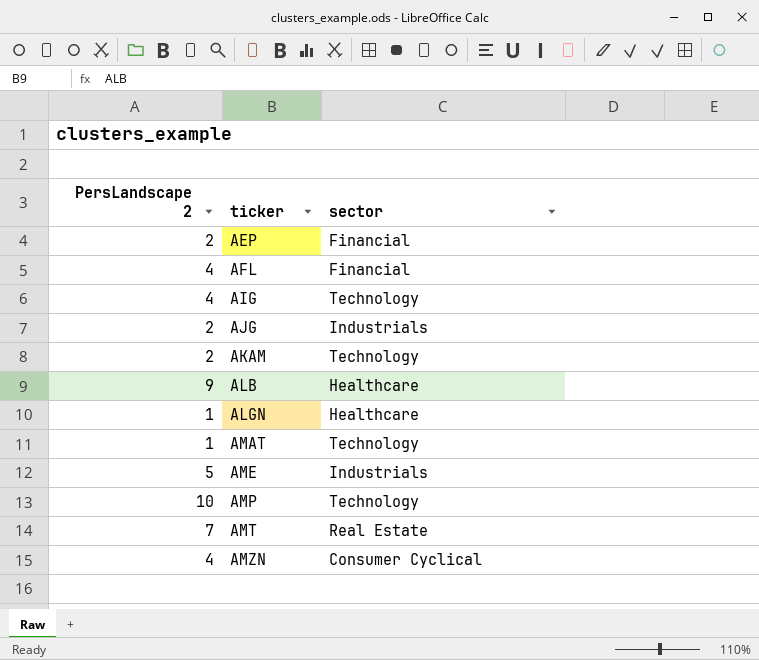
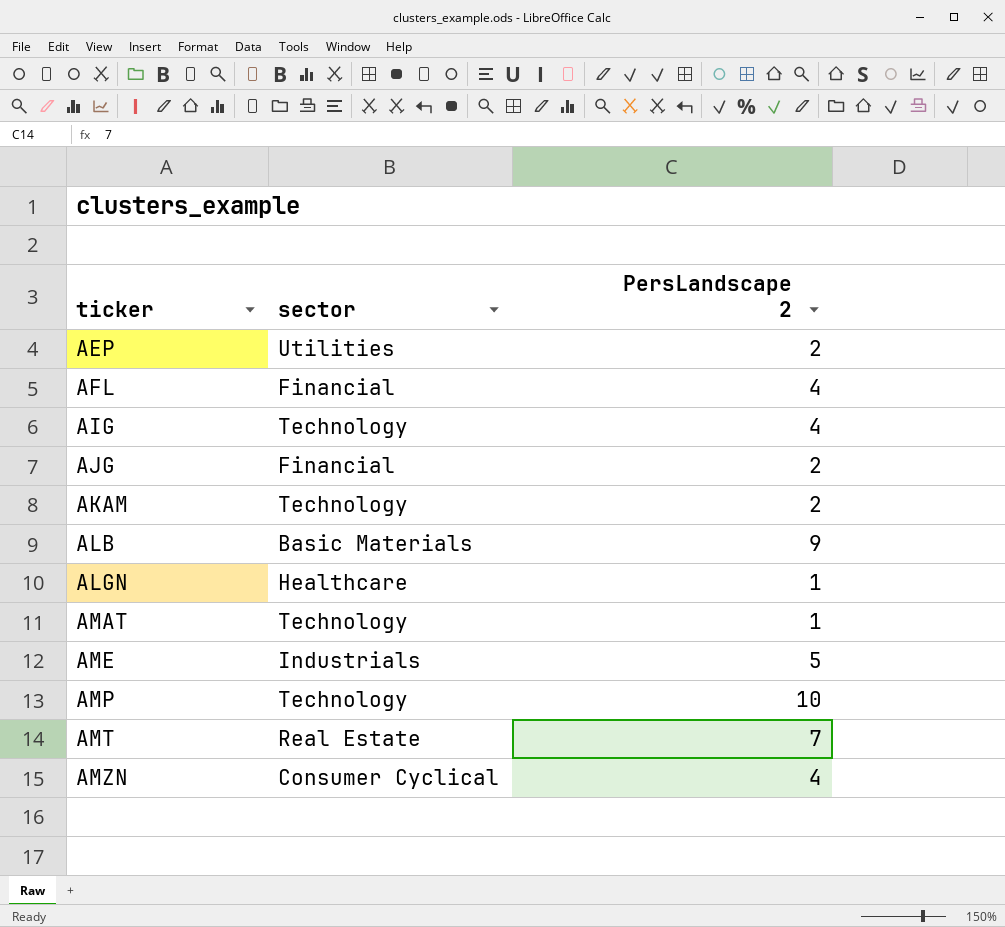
column PersLandscape 2 | position: 1 -> 3
AEP | sector: Financial -> Utilities
AJG | sector: Industrials -> Financial
ALB | sector: Healthcare -> Basic Materials

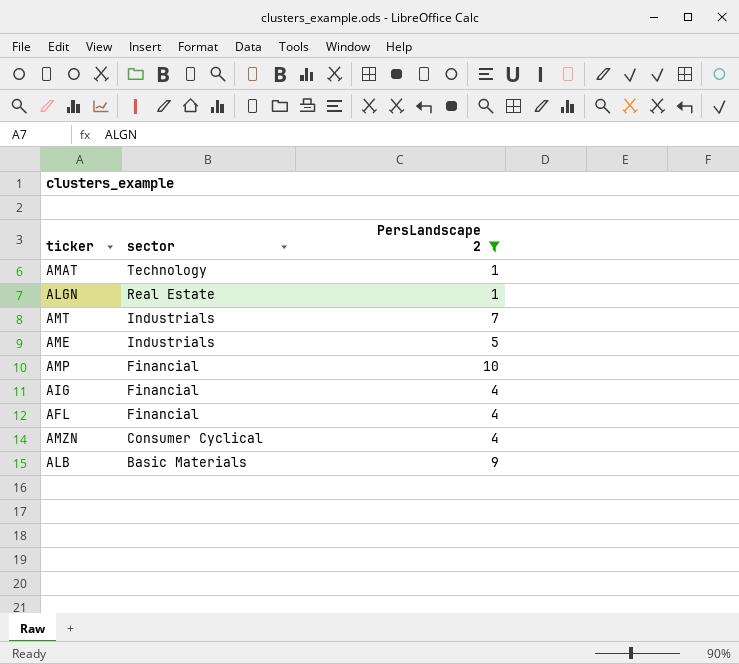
filter: none -> PersLandscape 2 != 2
row order: ticker ascending -> sector descending
ALGN | sector: Healthcare -> Real Estate
AMT | sector: Real Estate -> Industrials
AMP | sector: Technology -> Financial
AIG | sector: Technology -> Financial

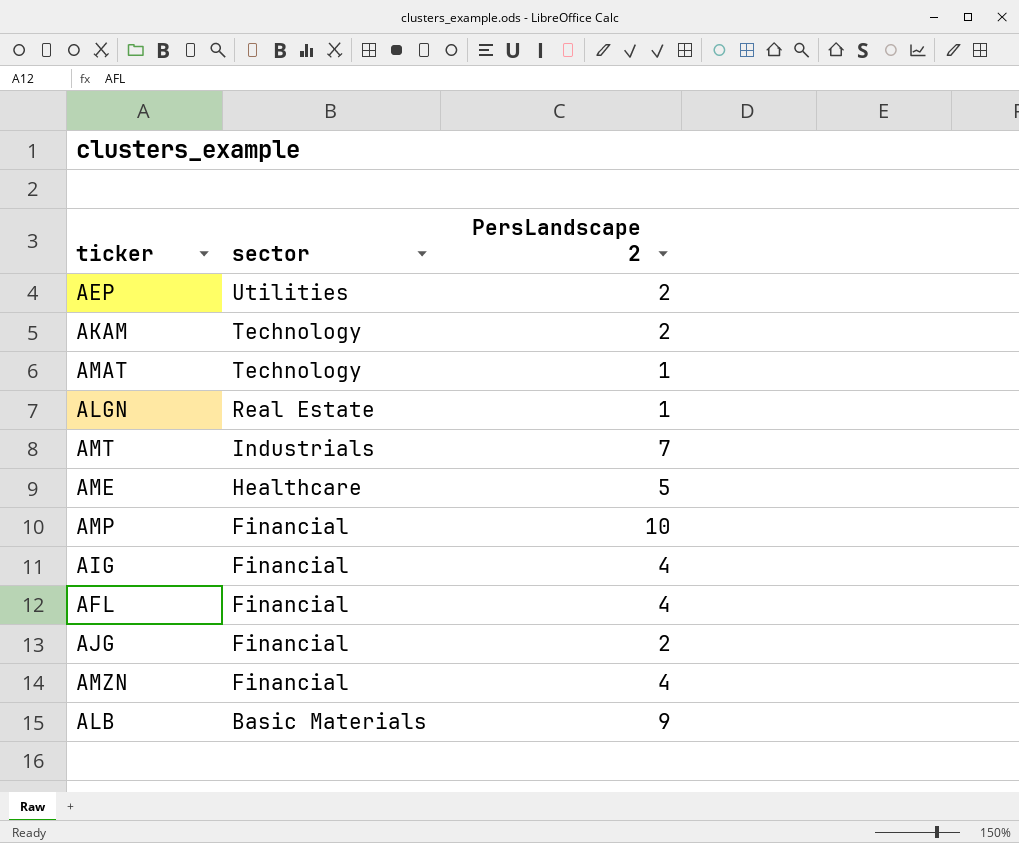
filter: PersLandscape 2 != 2 -> none
AME | sector: Industrials -> Healthcare
AMZN | sector: Consumer Cyclical -> Financial

